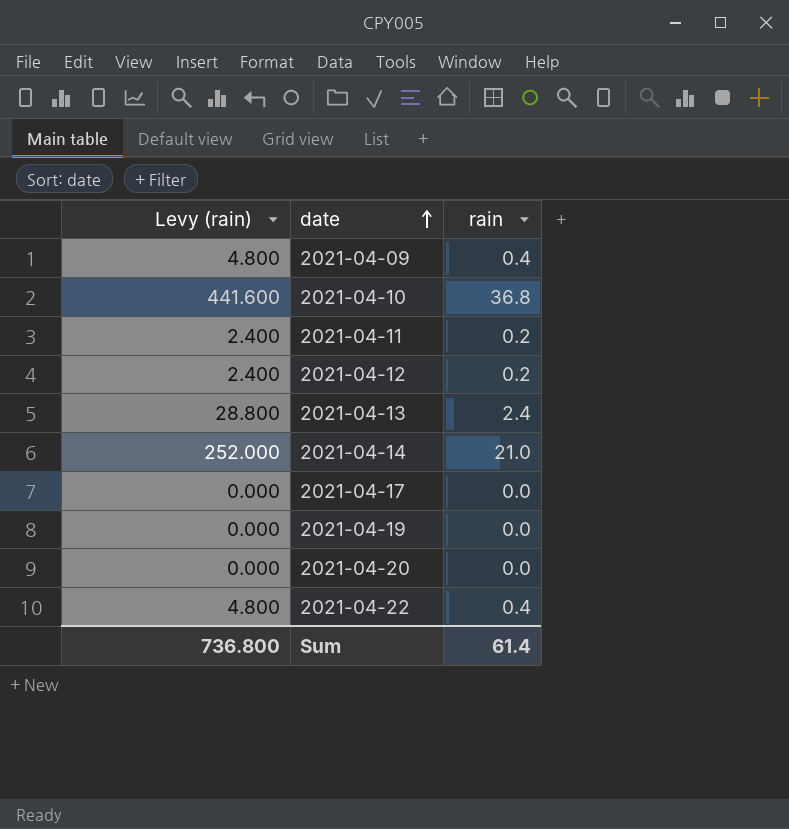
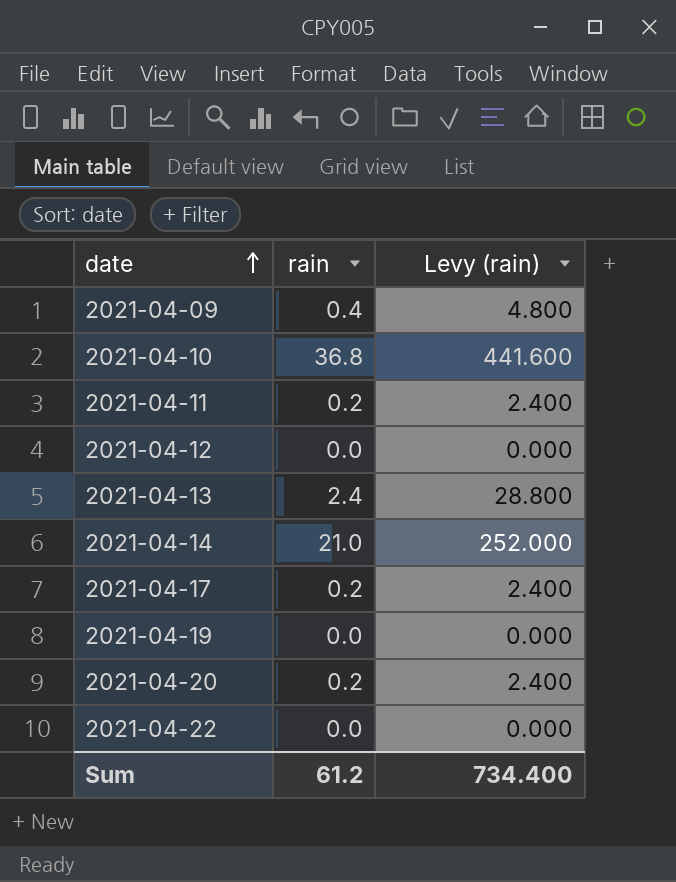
column Levy (rain) | position: 1 -> 3
2021-04-12 | rain: 0.2 -> 0.0
2021-04-12 | Levy (rain): 2.400 -> 0.000
2021-04-17 | rain: 0.0 -> 0.2
2021-04-17 | Levy (rain): 0.000 -> 2.400
2021-04-20 | rain: 0.0 -> 0.2
2021-04-20 | Levy (rain): 0.000 -> 2.400
2021-04-22 | rain: 0.4 -> 0.0
2021-04-22 | Levy (rain): 4.800 -> 0.000
Sum | rain: 61.4 -> 61.2
Sum | Levy (rain): 736.800 -> 734.400

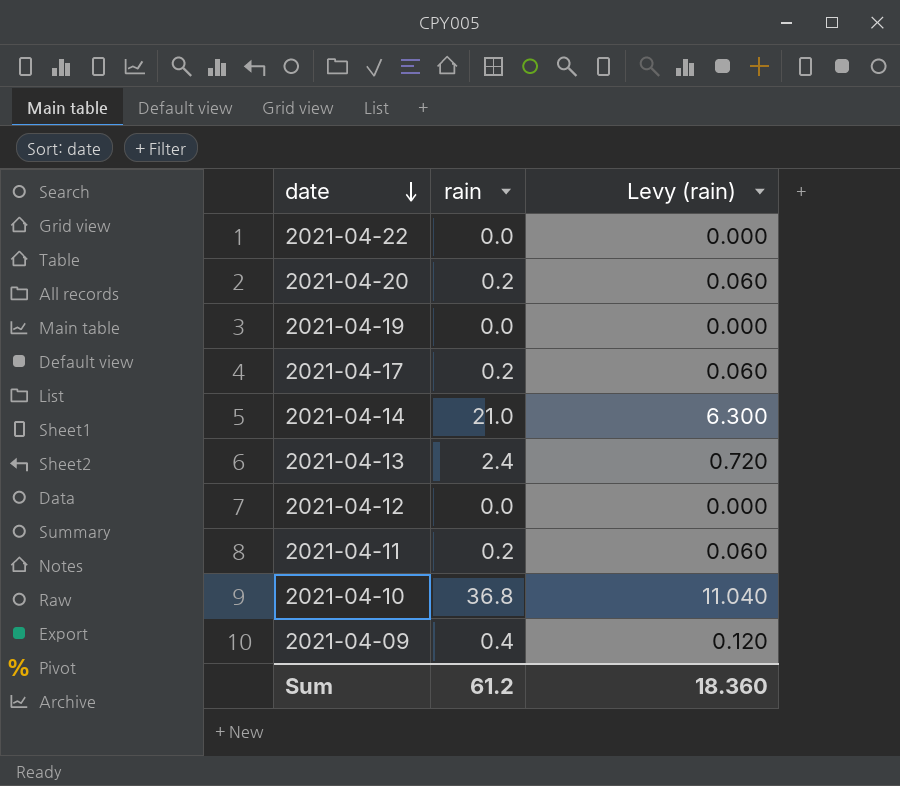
row order: date ascending -> date descending
column Levy (rain) | formula: [rain] * 12 -> [rain] * 0.3
Sum | Levy (rain): 734.400 -> 18.360

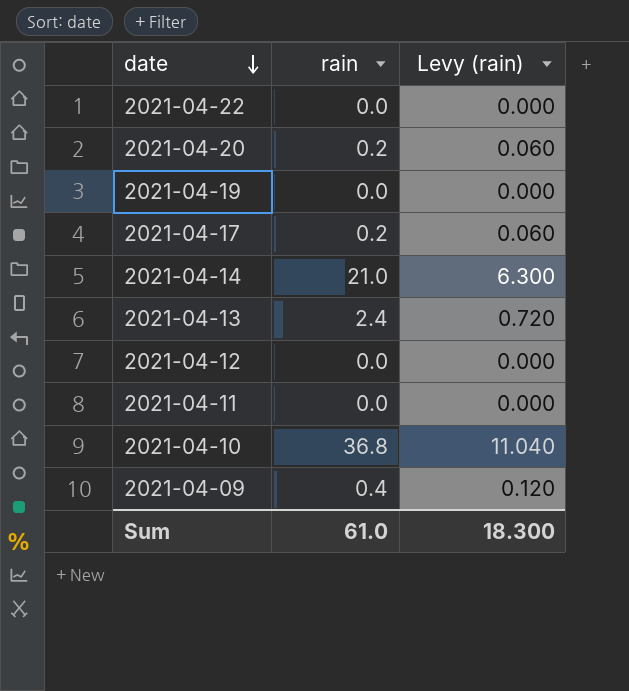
2021-04-11 | rain: 0.2 -> 0.0
2021-04-11 | Levy (rain): 0.060 -> 0.000
Sum | rain: 61.2 -> 61.0
Sum | Levy (rain): 18.360 -> 18.300

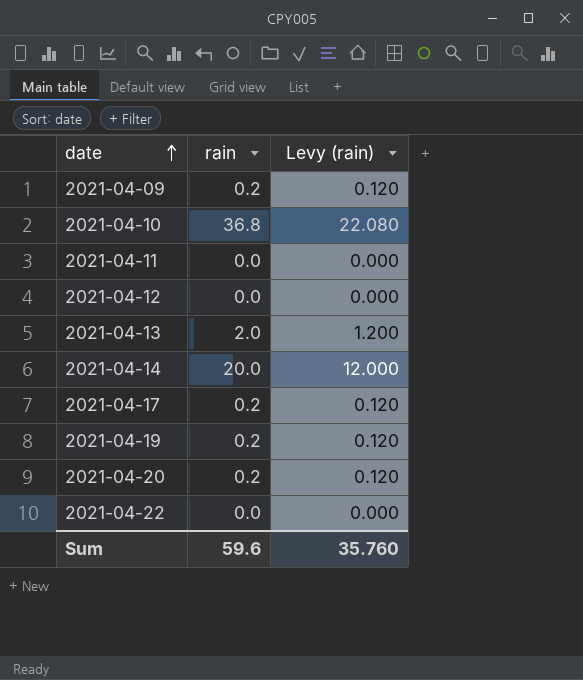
row order: date descending -> date ascending
column Levy (rain) | formula: [rain] * 0.3 -> [rain] * 0.6
2021-04-09 | rain: 0.4 -> 0.2
2021-04-13 | rain: 2.4 -> 2.0
2021-04-14 | rain: 21.0 -> 20.0
2021-04-19 | rain: 0.0 -> 0.2
Sum | rain: 61.0 -> 59.6
Sum | Levy (rain): 18.300 -> 35.760

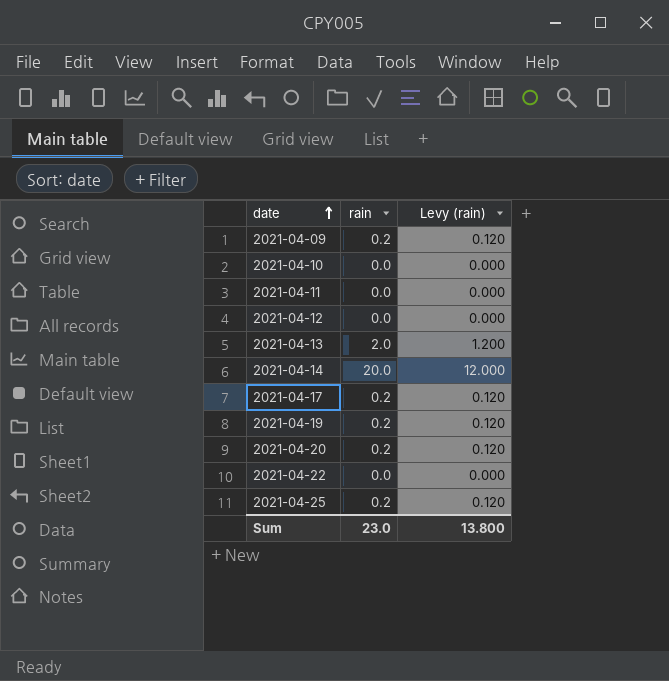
2021-04-10 | rain: 36.8 -> 0.0
2021-04-10 | Levy (rain): 22.080 -> 0.000
row 2021-04-25: none -> 0.2 | 0.120
Sum | rain: 59.6 -> 23.0
Sum | Levy (rain): 35.760 -> 13.800

